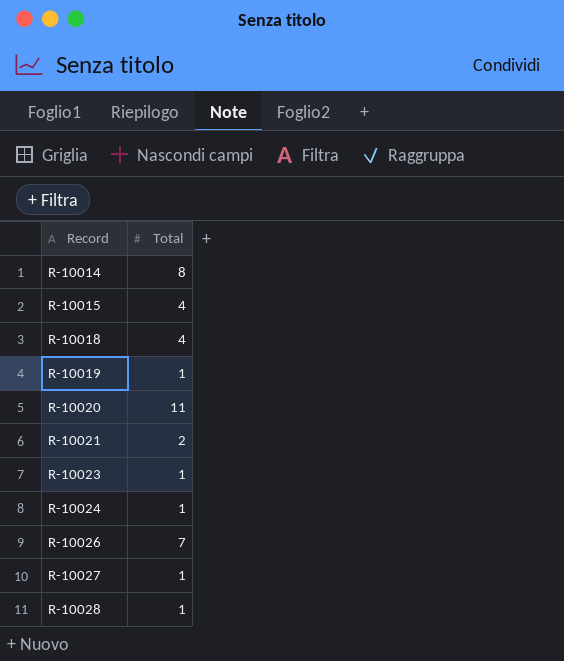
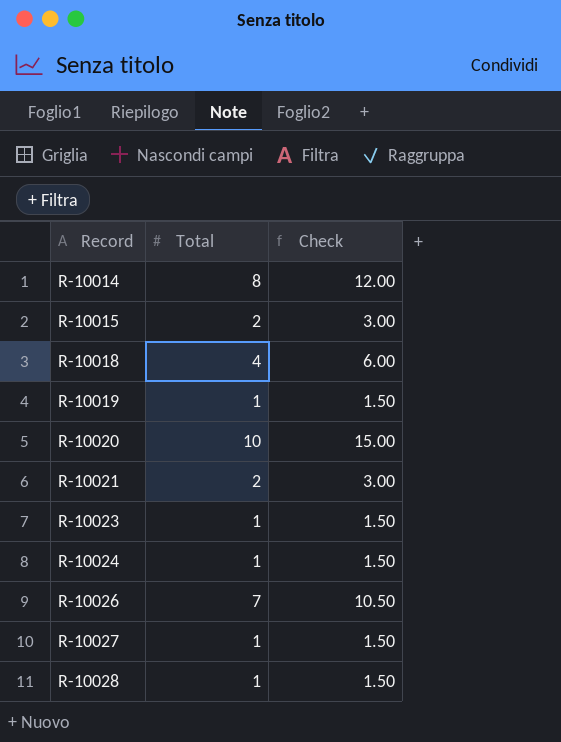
column Check | formula: none -> [Total] * 1.5
R-10015 | Total: 4 -> 2
R-10020 | Total: 11 -> 10

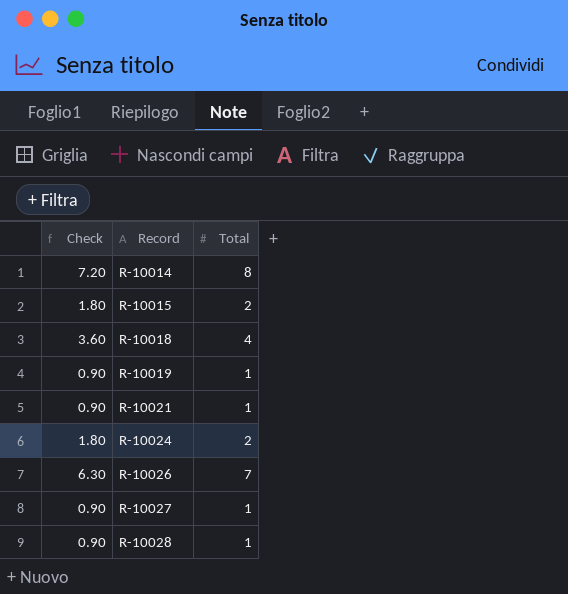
column Check | formula: [Total] * 1.5 -> [Total] * 0.9
column Check | position: 3 -> 1
row R-10020: 10 | 15.00 -> none
row R-10023: 1 | 1.50 -> none
R-10021 | Total: 2 -> 1
R-10024 | Total: 1 -> 2

